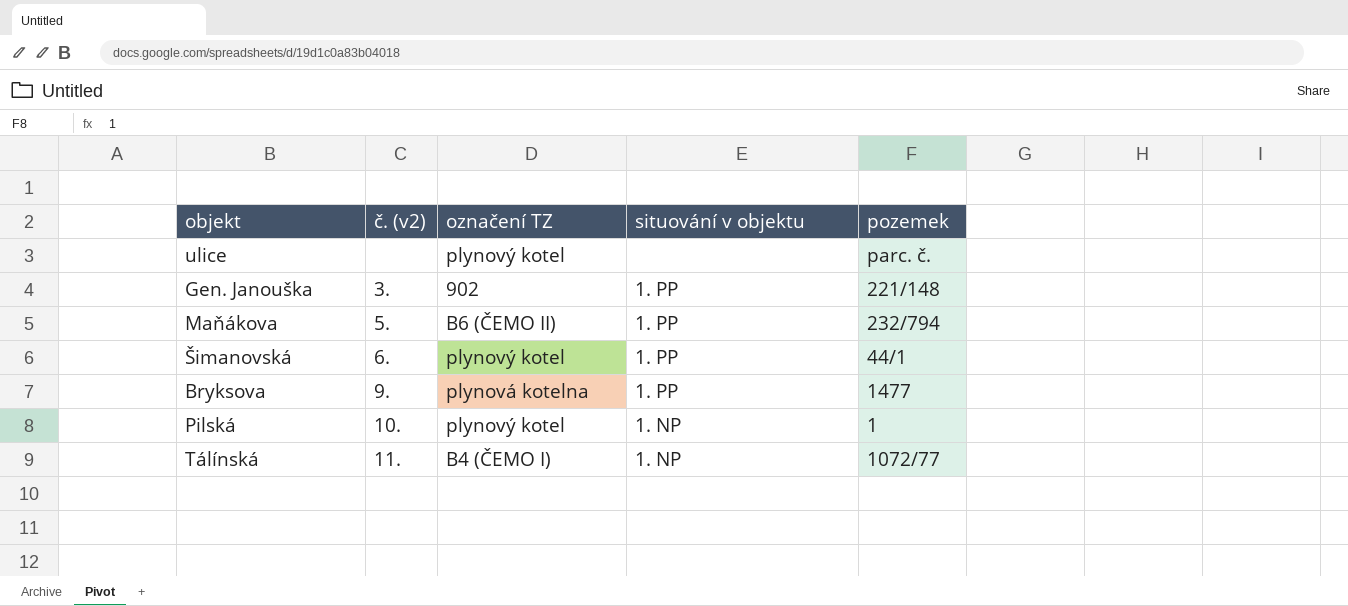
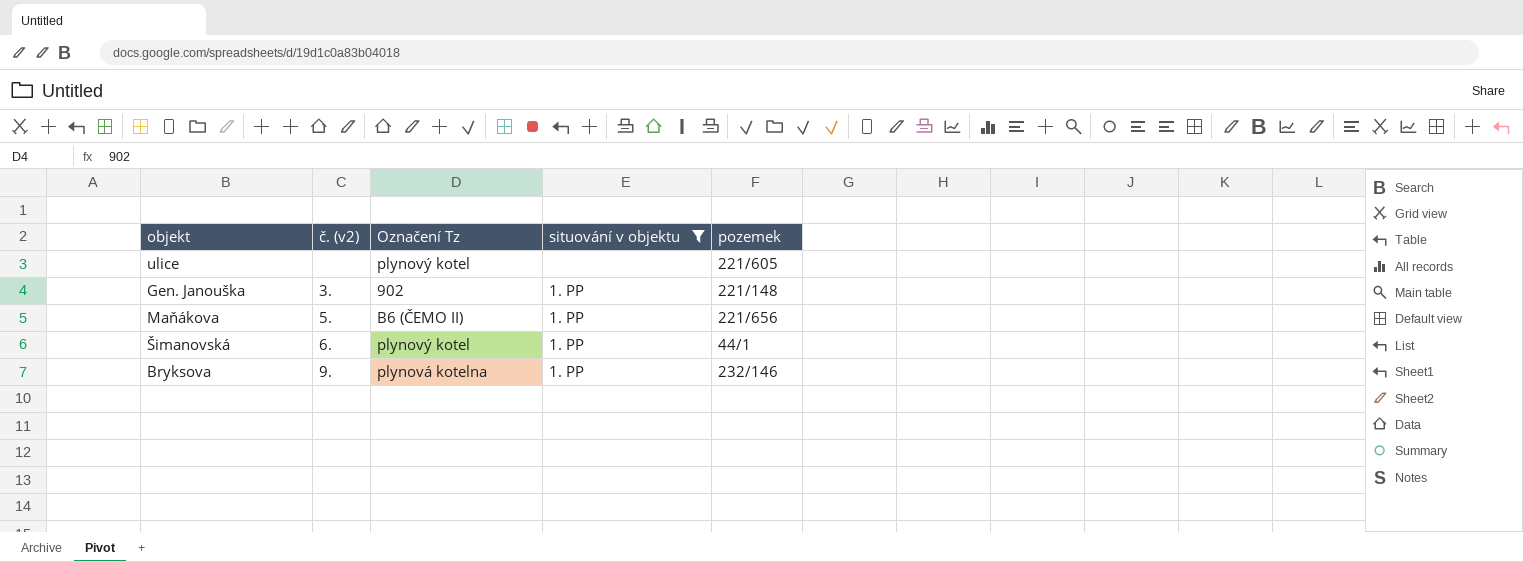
filter: none -> situování v objektu != 1. NP
column name: označení TZ -> Označení Tz
ulice | pozemek: parc. č. -> 221/605
Maňákova | pozemek: 232/794 -> 221/656
Bryksova | pozemek: 1477 -> 232/146

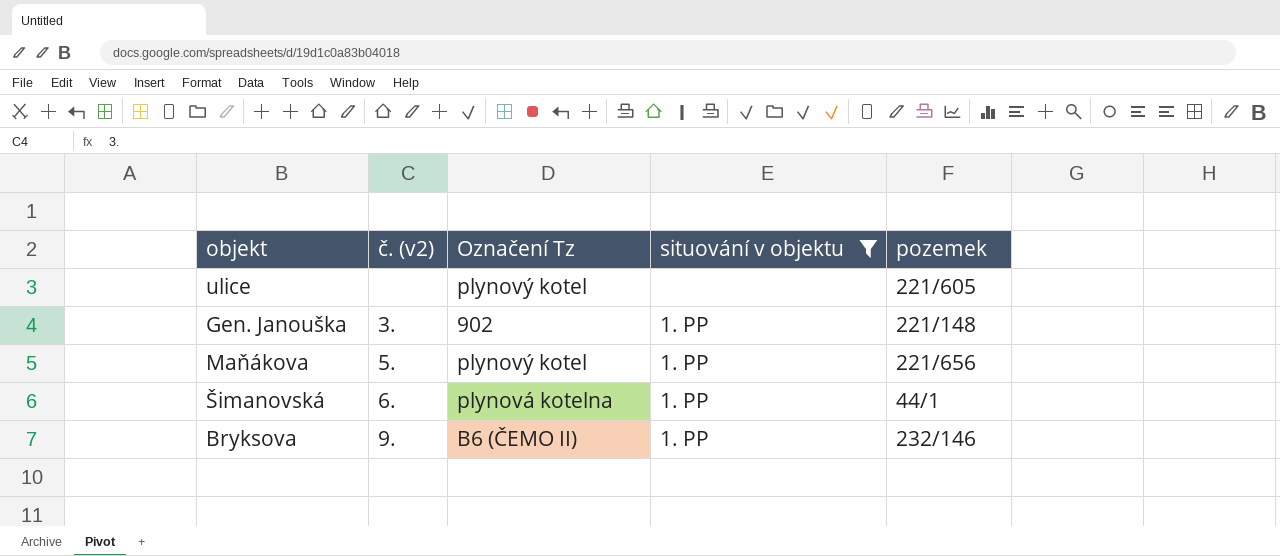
Maňákova | Označení Tz: B6 (ČEMO II) -> plynový kotel
Šimanovská | Označení Tz: plynový kotel -> plynová kotelna
Bryksova | Označení Tz: plynová kotelna -> B6 (ČEMO II)

